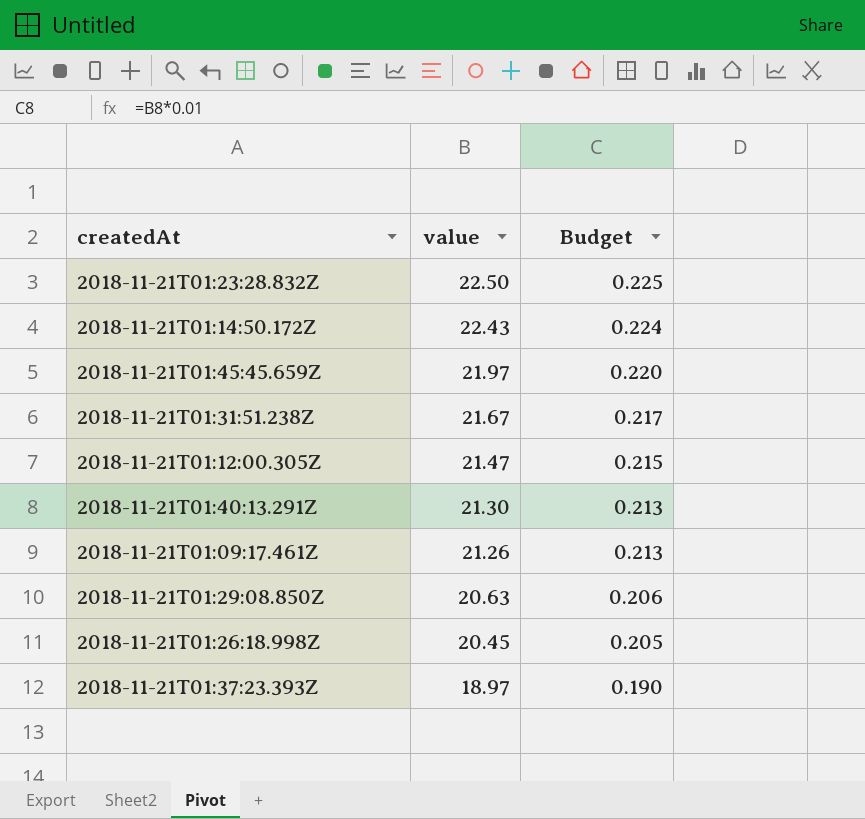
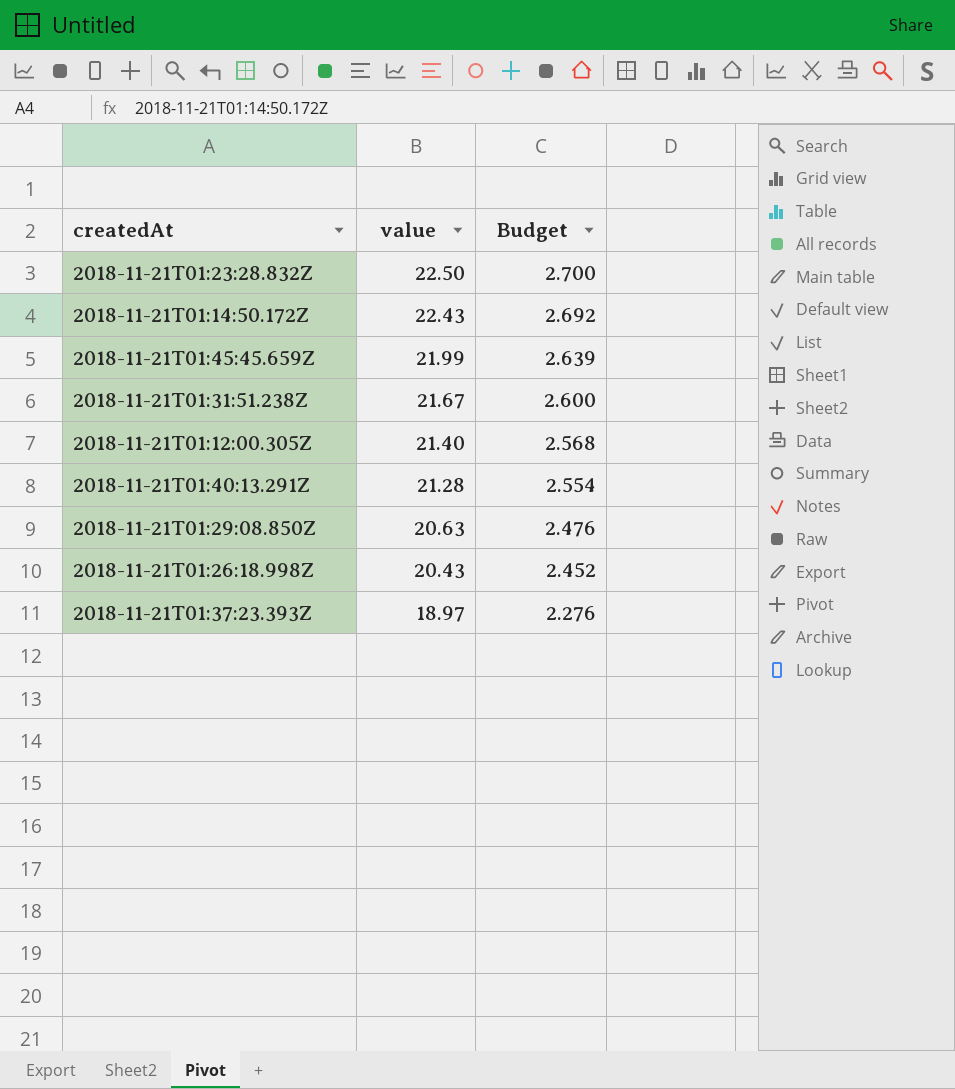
column Budget | formula: [value] * 0.01 -> [value] * 0.12
row 2018-11-21T01:09:17.461Z: 21.26 | 0.213 -> none
2018-11-21T01:45:45.659Z | value: 21.97 -> 21.99
2018-11-21T01:12:00.305Z | value: 21.47 -> 21.40
2018-11-21T01:40:13.291Z | value: 21.30 -> 21.28
2018-11-21T01:26:18.998Z | value: 20.45 -> 20.43

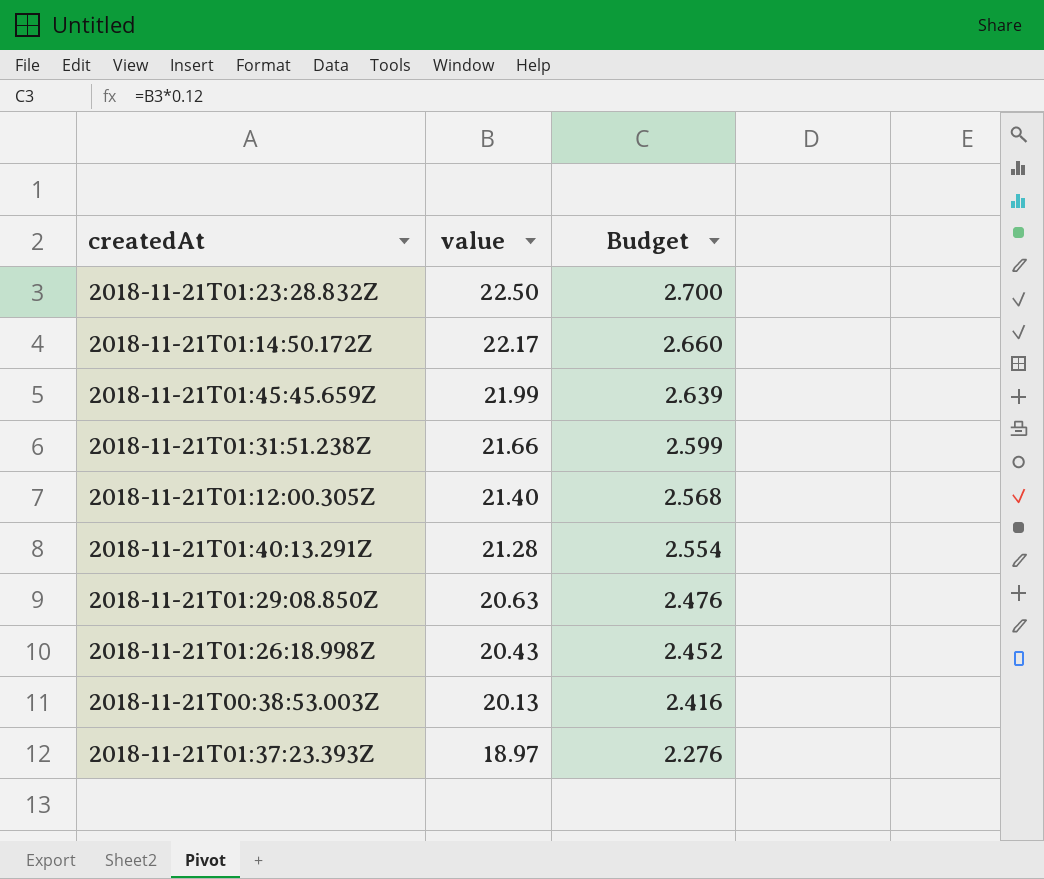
2018-11-21T01:14:50.172Z | value: 22.43 -> 22.17
2018-11-21T01:14:50.172Z | Budget: 2.692 -> 2.660
2018-11-21T01:31:51.238Z | value: 21.67 -> 21.66
2018-11-21T01:31:51.238Z | Budget: 2.600 -> 2.599
row 2018-11-21T00:38:53.003Z: none -> 20.13 | 2.416

